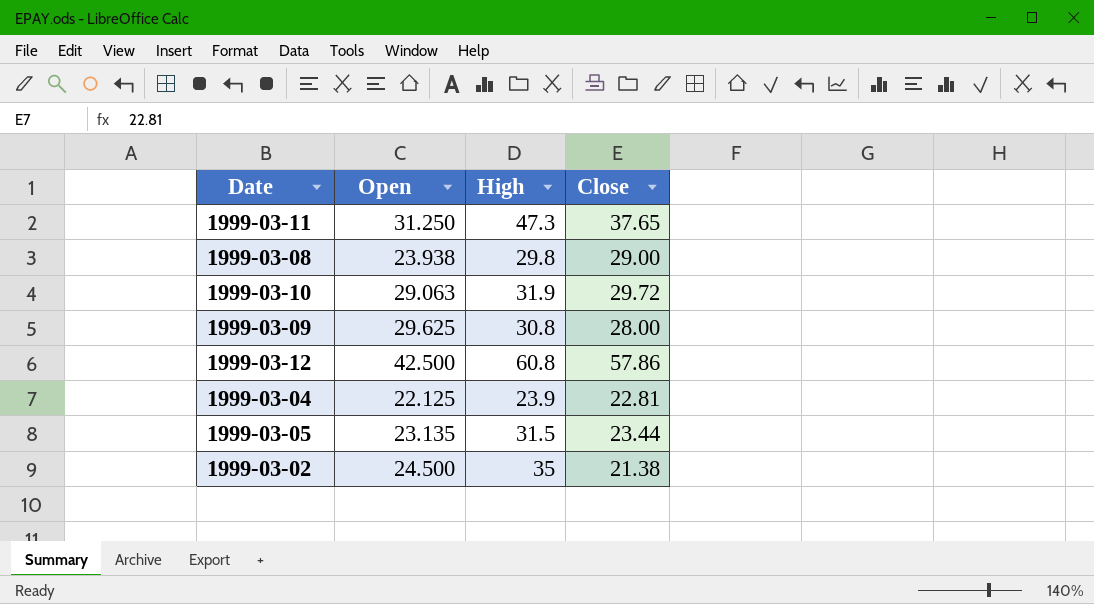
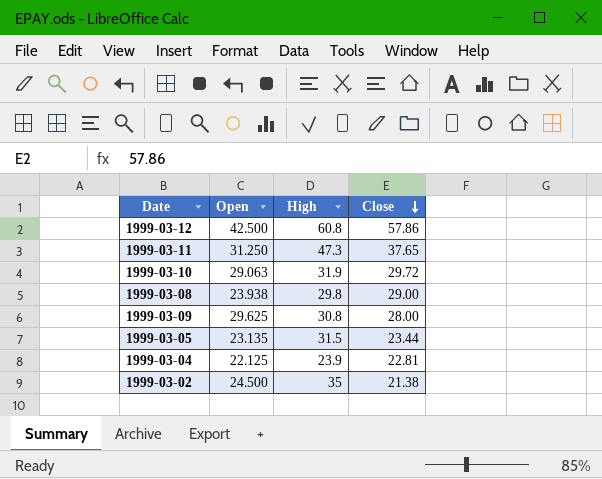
row order: none -> Close descending

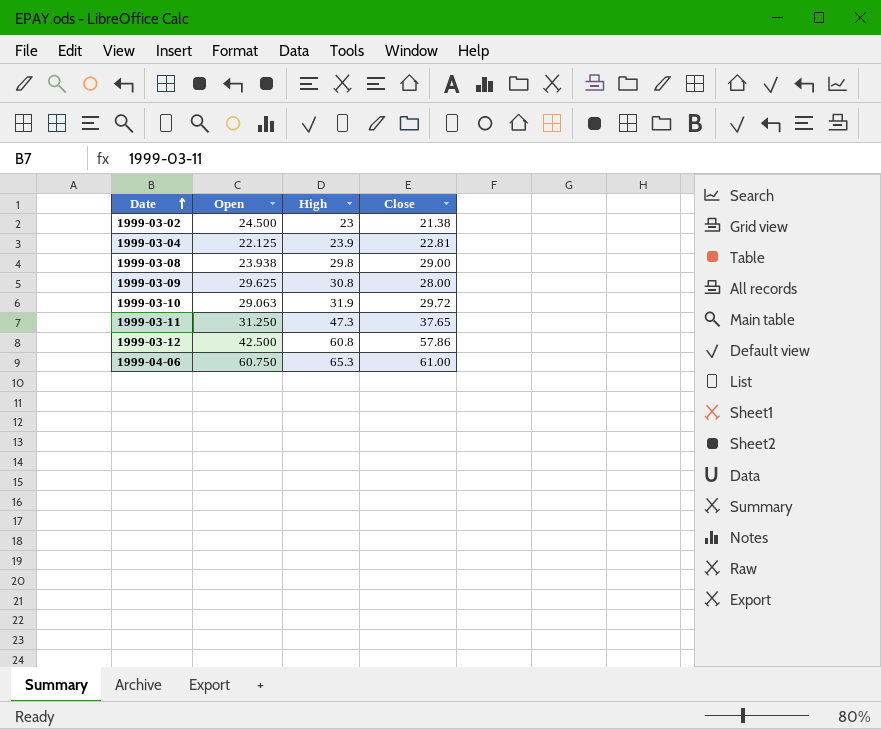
row order: Close descending -> Date ascending
row 1999-03-05: 23.135 | 31.5 | 23.44 -> none
1999-03-02 | High: 35 -> 23
row 1999-04-06: none -> 60.750 | 65.3 | 61.00

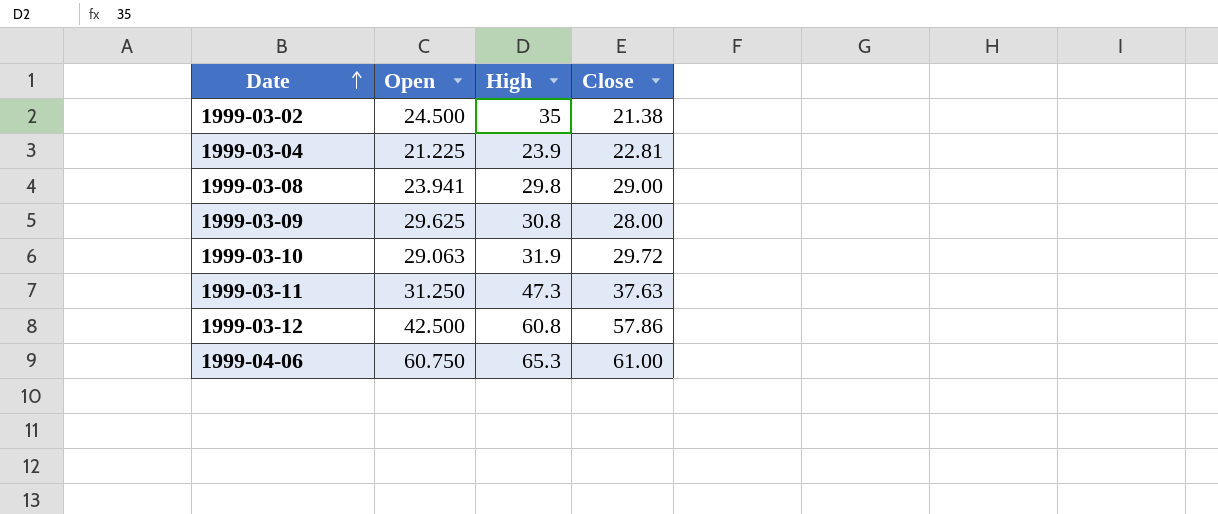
1999-03-02 | High: 23 -> 35
1999-03-04 | Open: 22.125 -> 21.225
1999-03-08 | Open: 23.938 -> 23.941
1999-03-11 | Close: 37.65 -> 37.63

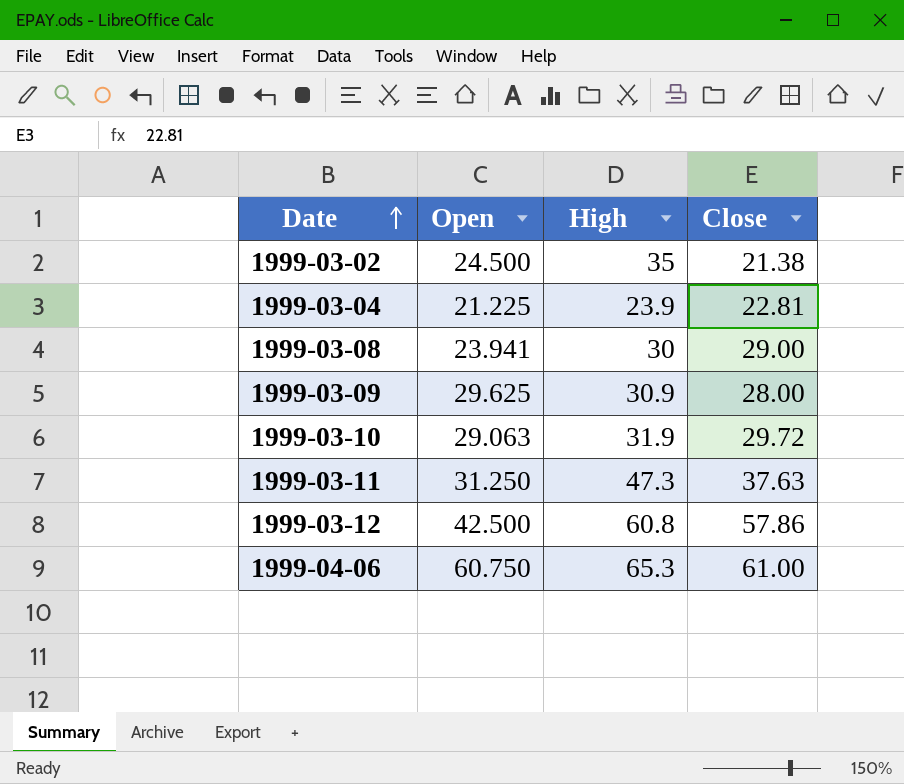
1999-03-08 | High: 29.8 -> 30
1999-03-09 | High: 30.8 -> 30.9

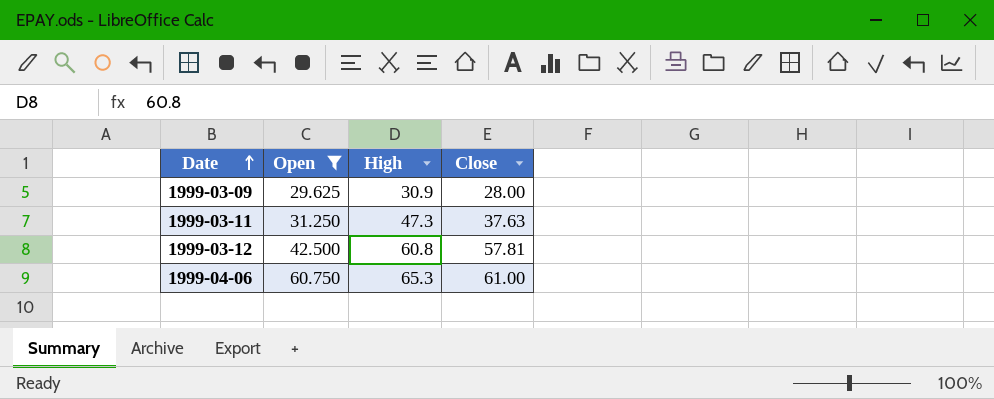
filter: none -> Open >= 29.625
1999-03-12 | Close: 57.86 -> 57.81

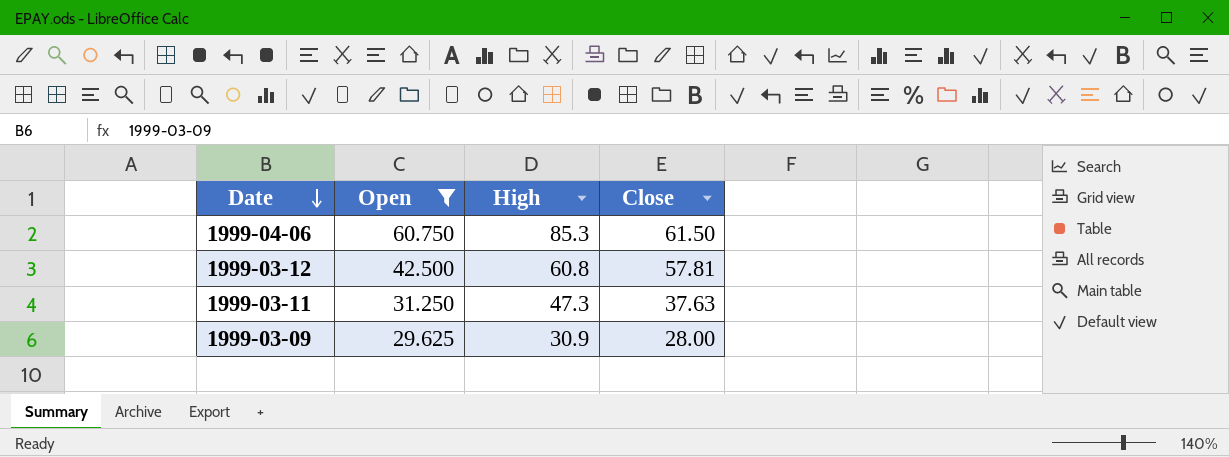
row order: Date ascending -> Date descending
1999-04-06 | High: 65.3 -> 85.3
1999-04-06 | Close: 61.00 -> 61.50

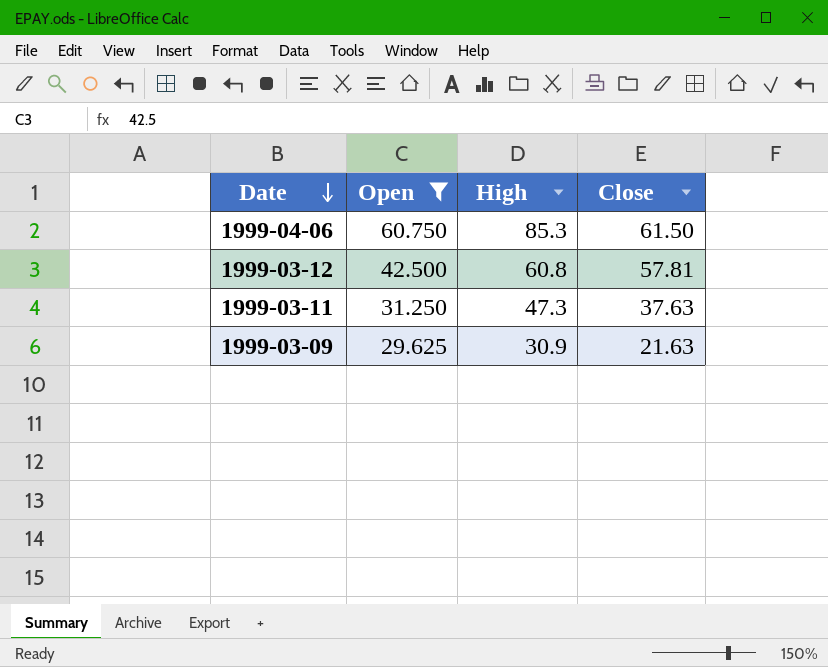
1999-03-09 | Close: 28.00 -> 21.63

